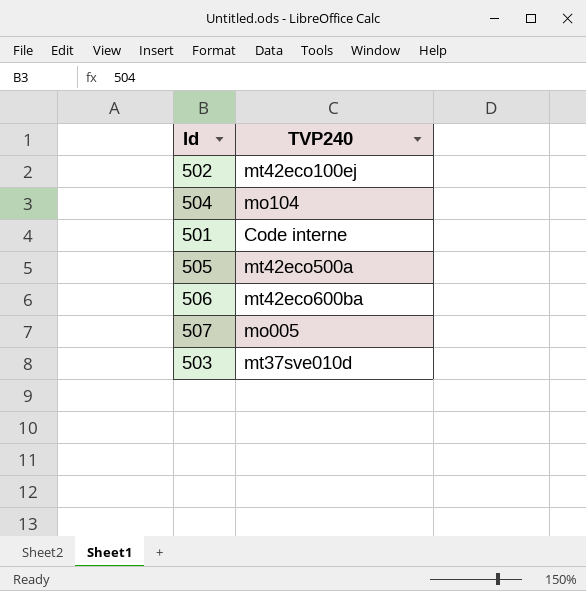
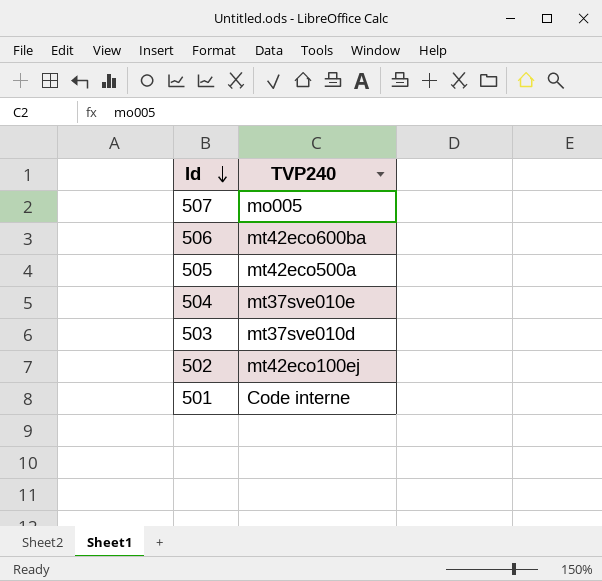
row order: none -> Id descending
504 | TVP240: mo104 -> mt37sve010e

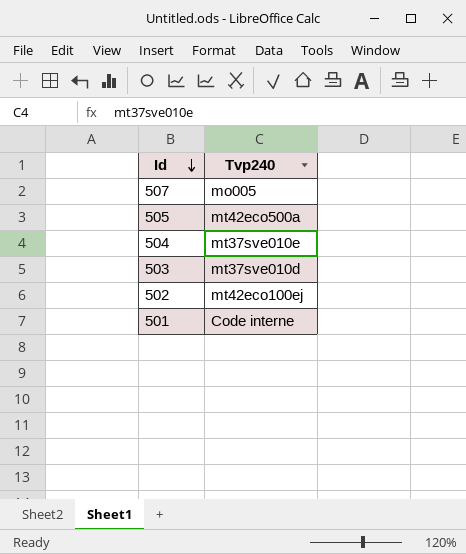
column name: TVP240 -> Tvp240
row 506: mt42eco600ba -> none

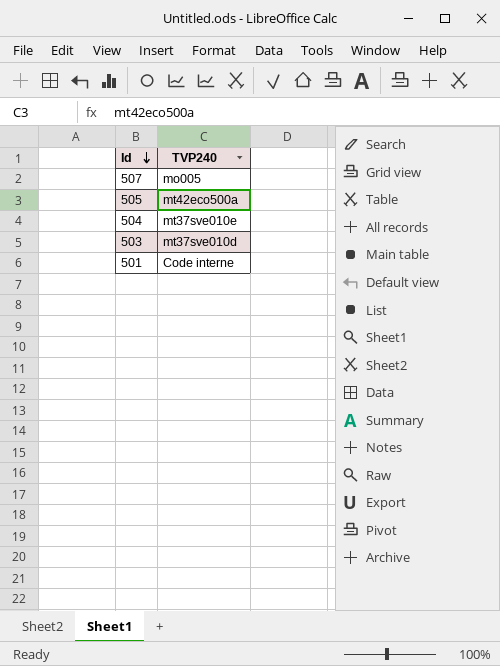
column name: Tvp240 -> TVP240
row 502: mt42eco100ej -> none

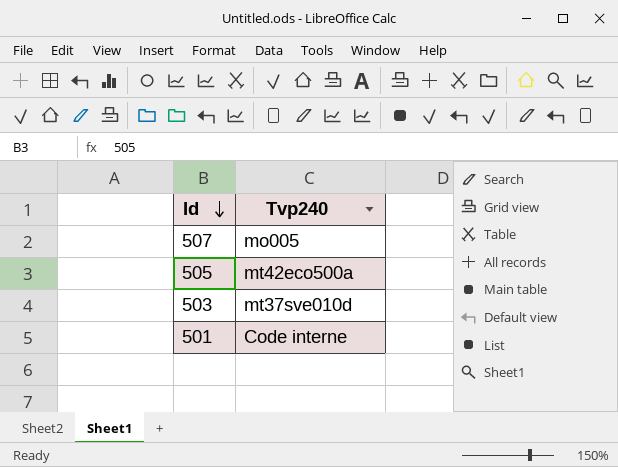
column name: TVP240 -> Tvp240
row 504: mt37sve010e -> none

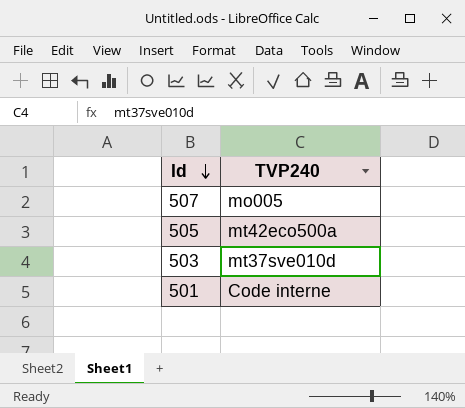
column name: Tvp240 -> TVP240

